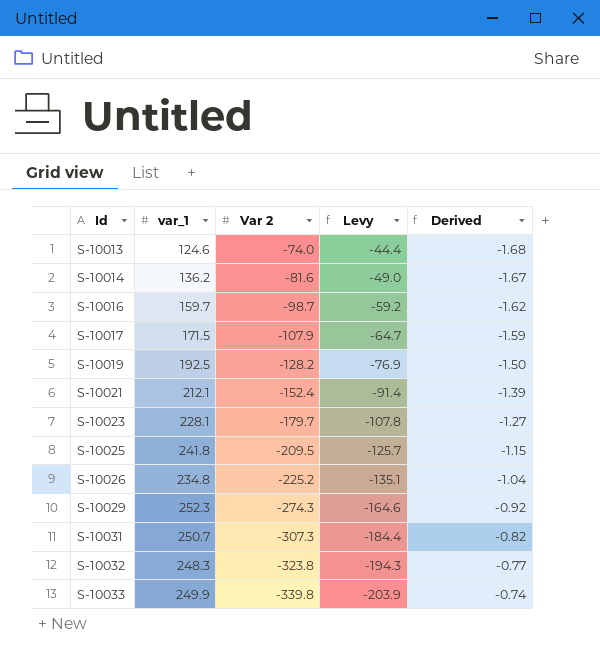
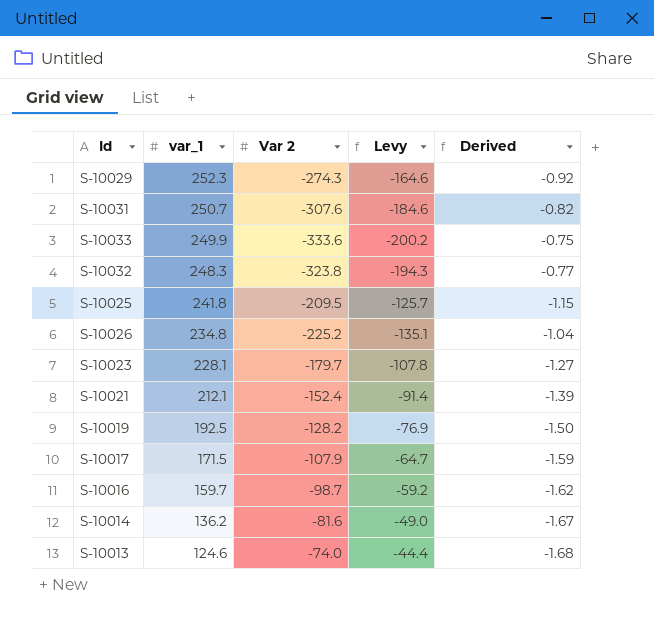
row order: Id ascending -> var_1 descending
S-10031 | Var 2: -307.3 -> -307.6
S-10031 | Levy: -184.4 -> -184.6
S-10033 | Var 2: -339.8 -> -333.6
S-10033 | Levy: -203.9 -> -200.2
S-10033 | Derived: -0.74 -> -0.75

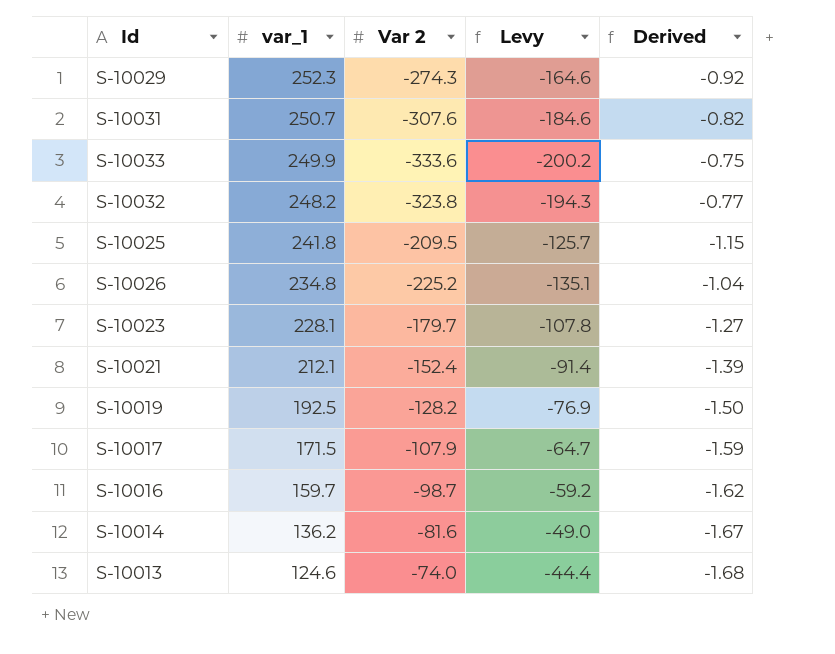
S-10032 | var_1: 248.3 -> 248.2

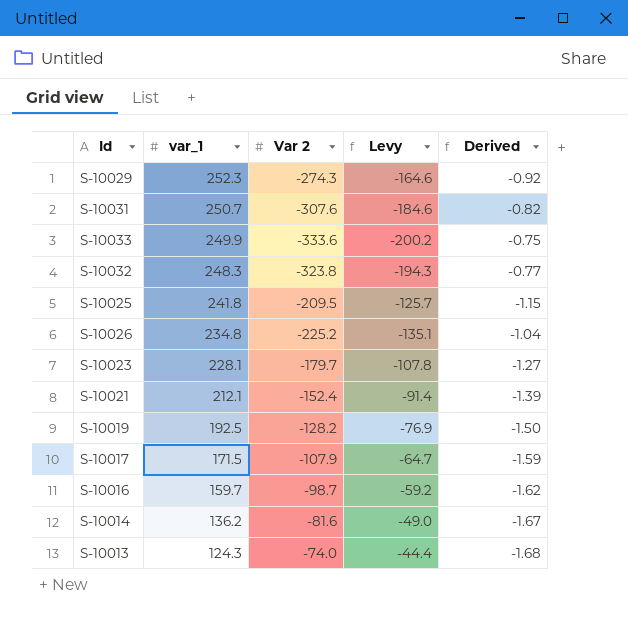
S-10032 | var_1: 248.2 -> 248.3
S-10013 | var_1: 124.6 -> 124.3

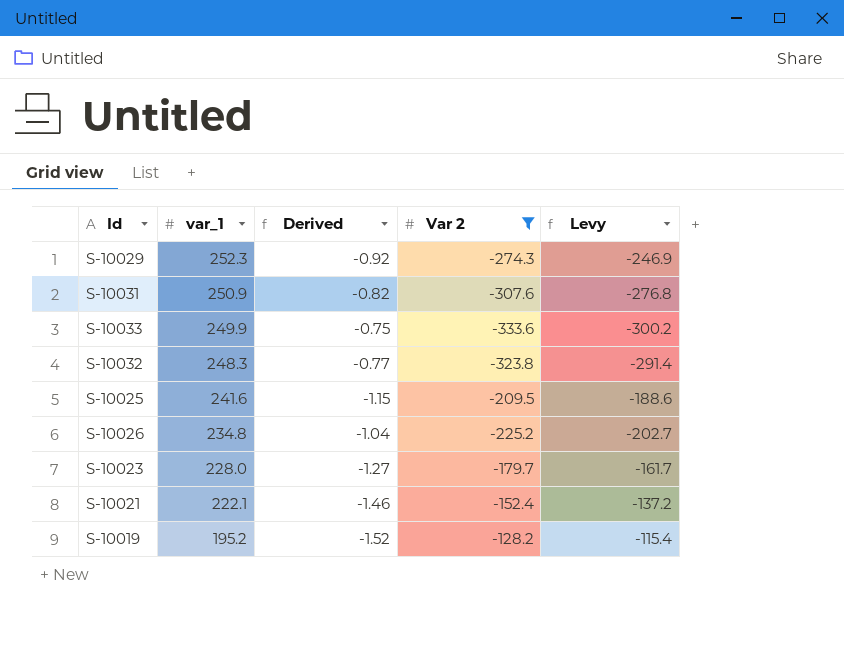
filter: none -> Var 2 <= -128.2
column Derived | position: 5 -> 3
column Levy | formula: [Var 2] * 0.6 -> [Var 2] * 0.9
S-10031 | var_1: 250.7 -> 250.9
S-10025 | var_1: 241.8 -> 241.6
S-10023 | var_1: 228.1 -> 228.0
S-10021 | var_1: 212.1 -> 222.1
S-10021 | Derived: -1.39 -> -1.46
S-10019 | var_1: 192.5 -> 195.2
S-10019 | Derived: -1.50 -> -1.52

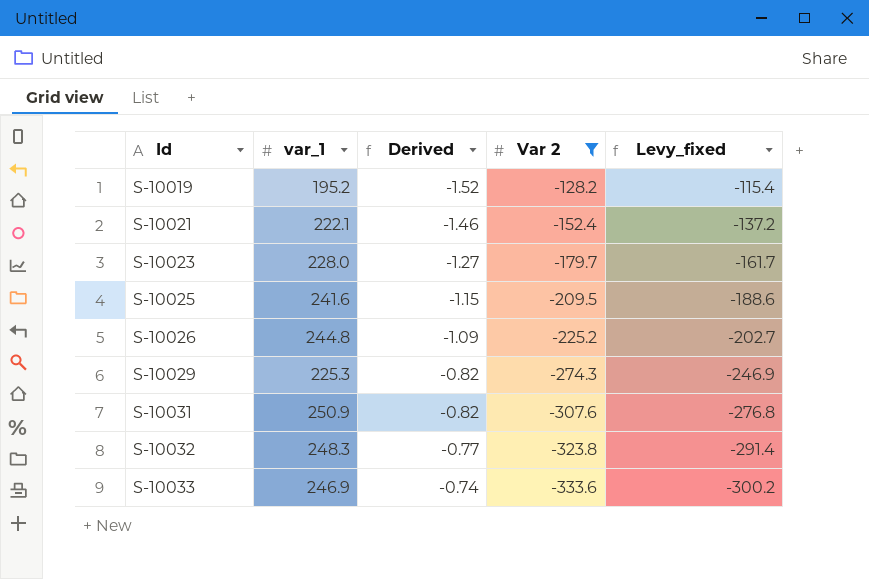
row order: var_1 descending -> Id ascending
column name: Levy -> Levy_fixed
S-10026 | var_1: 234.8 -> 244.8
S-10026 | Derived: -1.04 -> -1.09
S-10029 | var_1: 252.3 -> 225.3
S-10029 | Derived: -0.92 -> -0.82
S-10033 | var_1: 249.9 -> 246.9
S-10033 | Derived: -0.75 -> -0.74

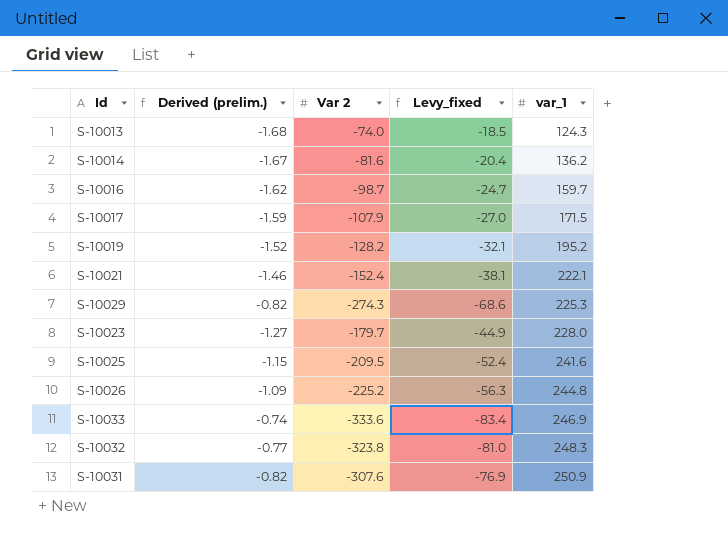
filter: Var 2 <= -128.2 -> none
row order: Id ascending -> var_1 ascending
column name: Derived -> Derived (prelim.)
column Levy_fixed | formula: [Var 2] * 0.9 -> [Var 2] * 0.25
column var_1 | position: 2 -> 5

